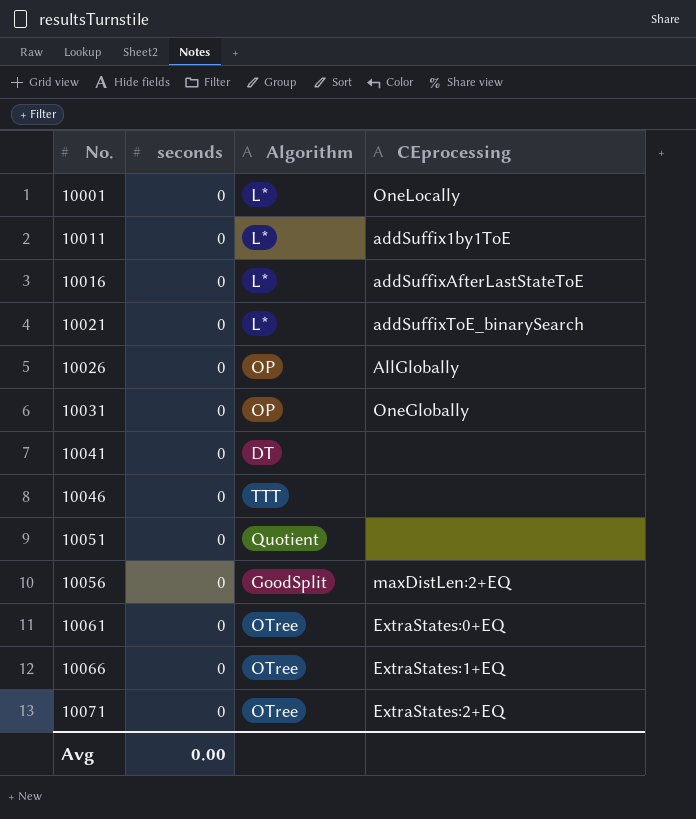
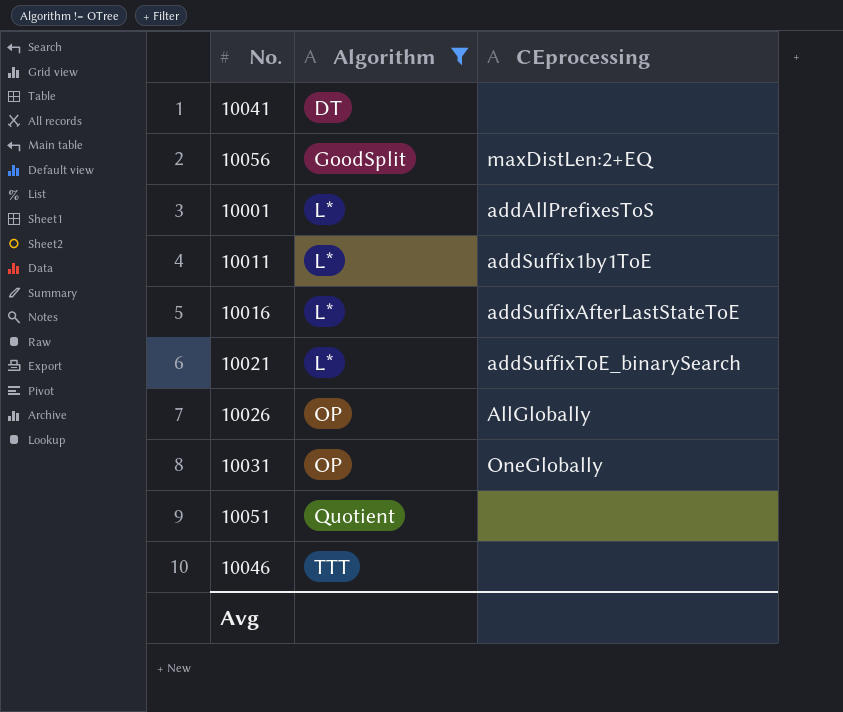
filter: none -> Algorithm != OTree
row order: No. ascending -> Algorithm ascending
column seconds | position: 2 -> none
10001 | CEprocessing: OneLocally -> addAllPrefixesToS

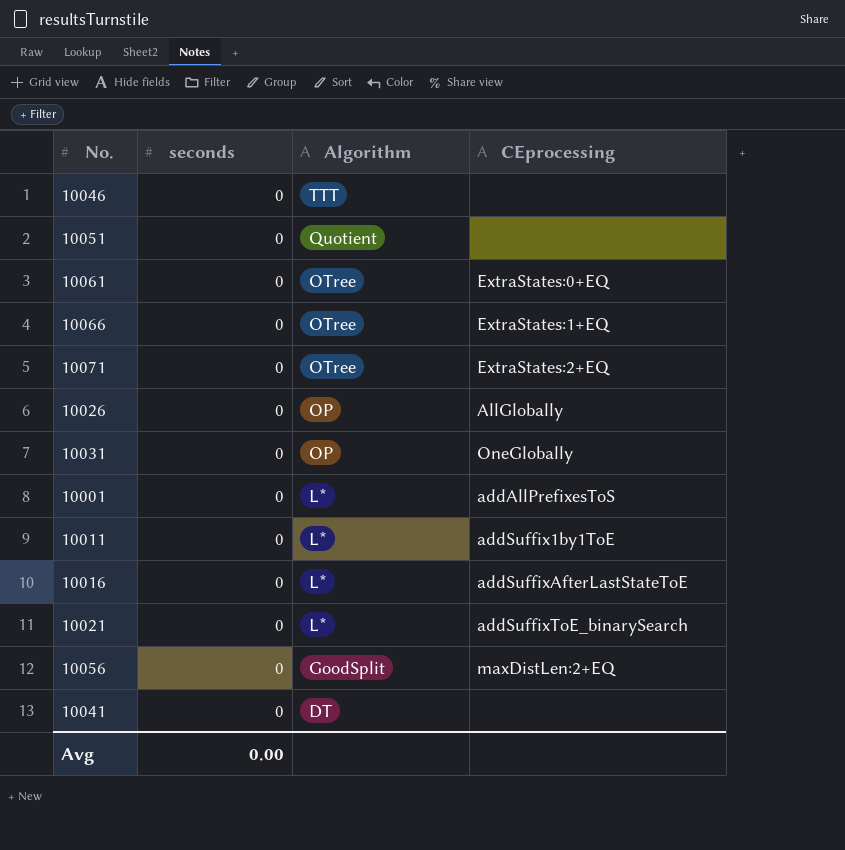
filter: Algorithm != OTree -> none
row order: Algorithm ascending -> Algorithm descending
column seconds | position: none -> 2

